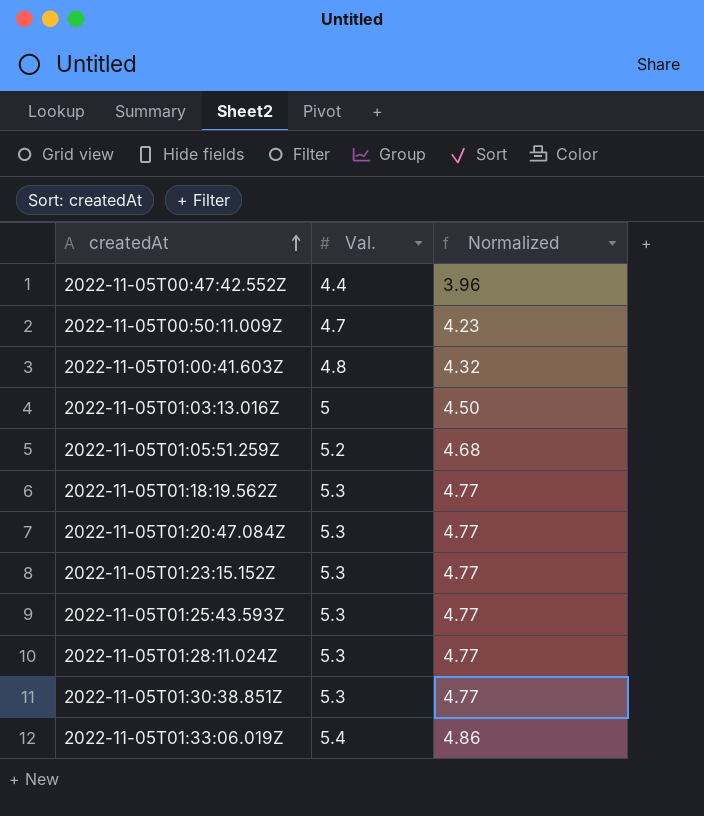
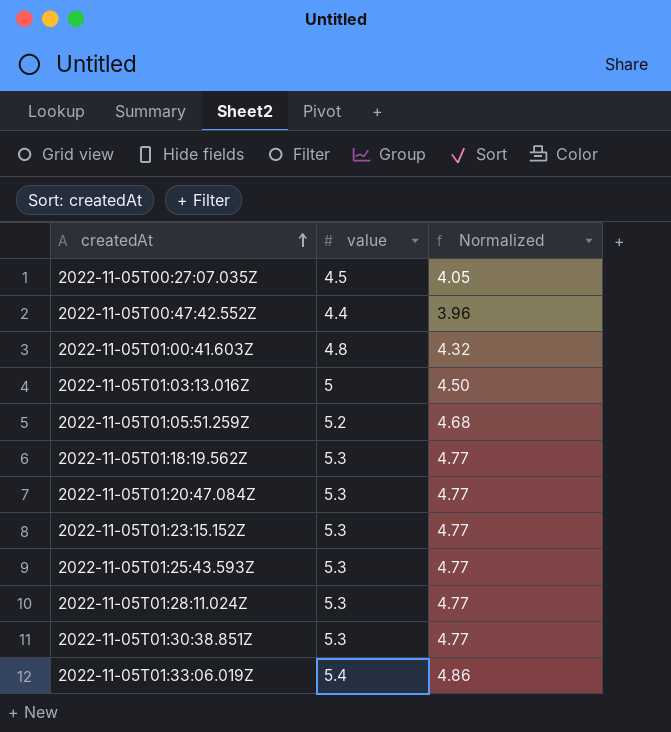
column name: Val. -> value
row 2022-11-05T00:50:11.009Z: 4.7 | 4.23 -> none
row 2022-11-05T00:27:07.035Z: none -> 4.5 | 4.05

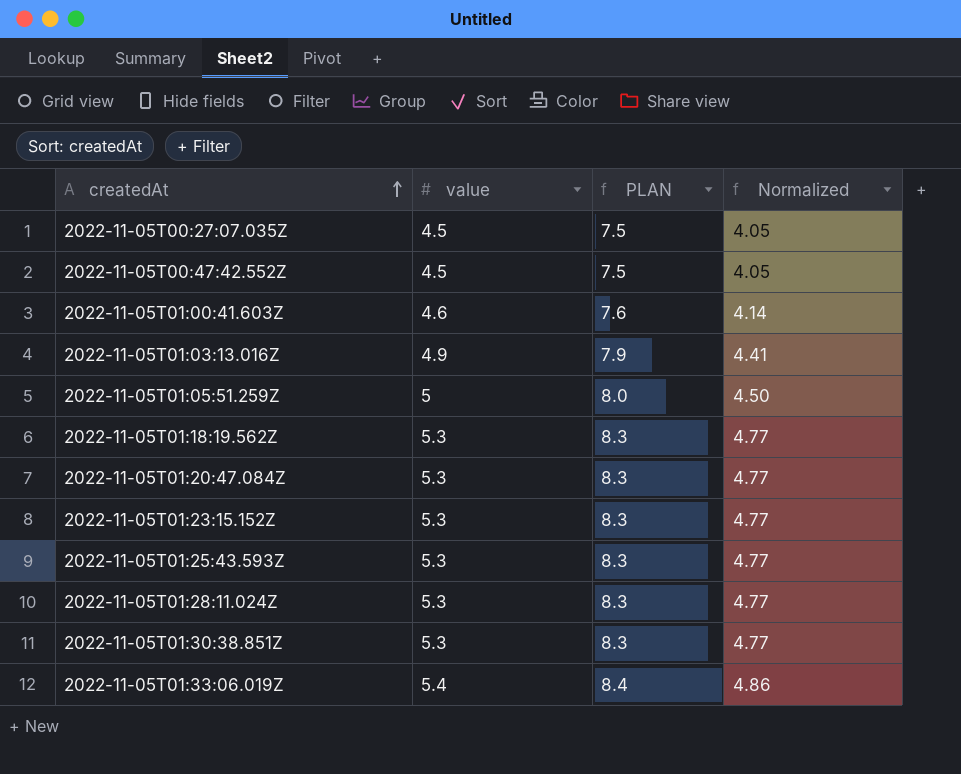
column PLAN | formula: none -> [value] + 3
2022-11-05T00:47:42.552Z | value: 4.4 -> 4.5
2022-11-05T00:47:42.552Z | Normalized: 3.96 -> 4.05
2022-11-05T01:00:41.603Z | value: 4.8 -> 4.6
2022-11-05T01:00:41.603Z | Normalized: 4.32 -> 4.14
2022-11-05T01:03:13.016Z | value: 5 -> 4.9
2022-11-05T01:03:13.016Z | Normalized: 4.50 -> 4.41
2022-11-05T01:05:51.259Z | value: 5.2 -> 5
2022-11-05T01:05:51.259Z | Normalized: 4.68 -> 4.50

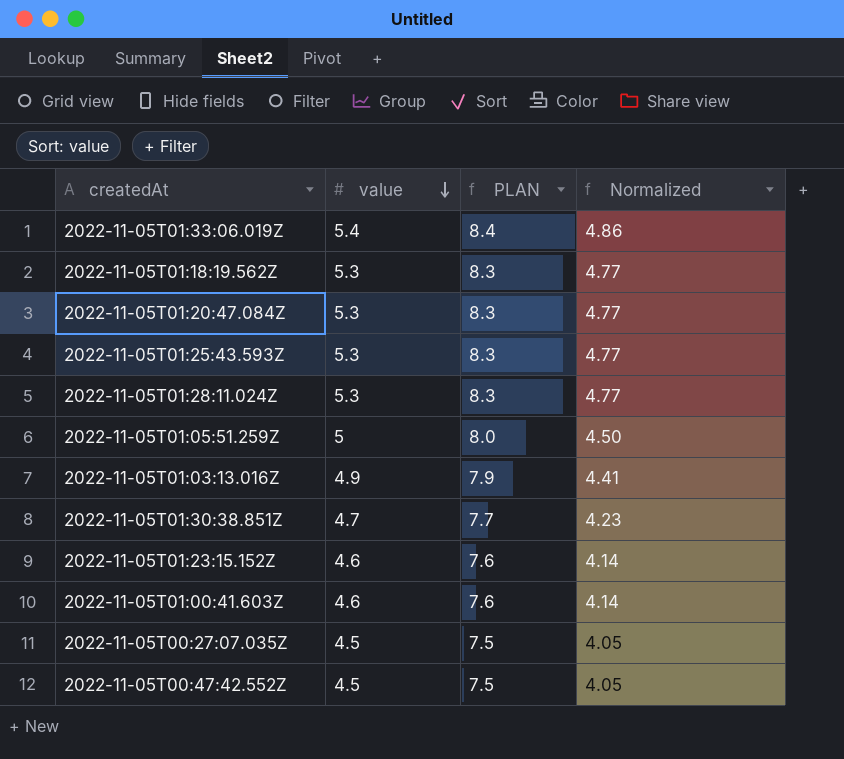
row order: createdAt ascending -> value descending
2022-11-05T01:30:38.851Z | value: 5.3 -> 4.7
2022-11-05T01:30:38.851Z | PLAN: 8.3 -> 7.7
2022-11-05T01:30:38.851Z | Normalized: 4.77 -> 4.23
2022-11-05T01:23:15.152Z | value: 5.3 -> 4.6
2022-11-05T01:23:15.152Z | PLAN: 8.3 -> 7.6
2022-11-05T01:23:15.152Z | Normalized: 4.77 -> 4.14

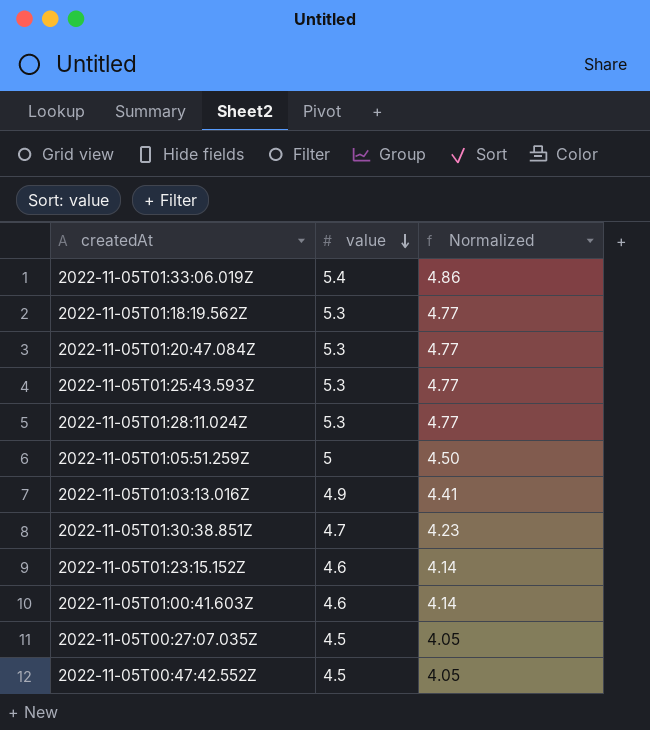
column PLAN | formula: [value] + 3 -> none

